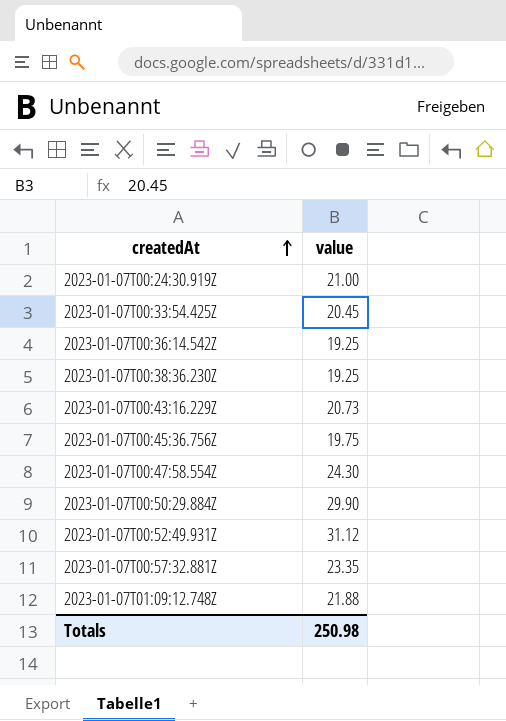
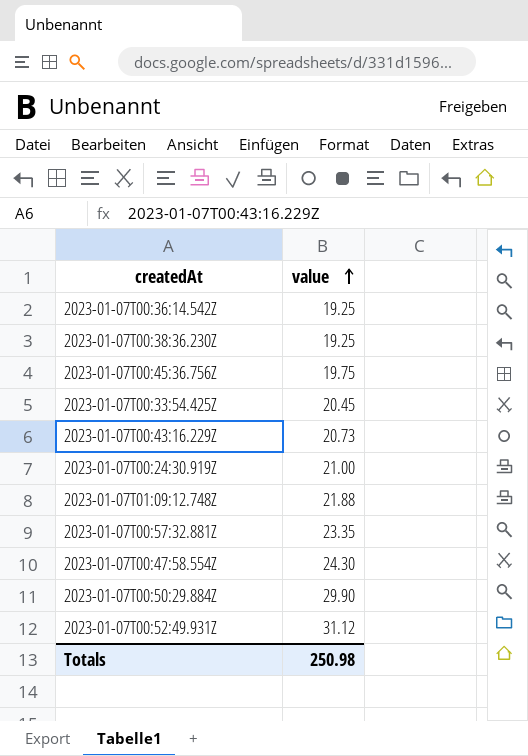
row order: createdAt ascending -> value ascending

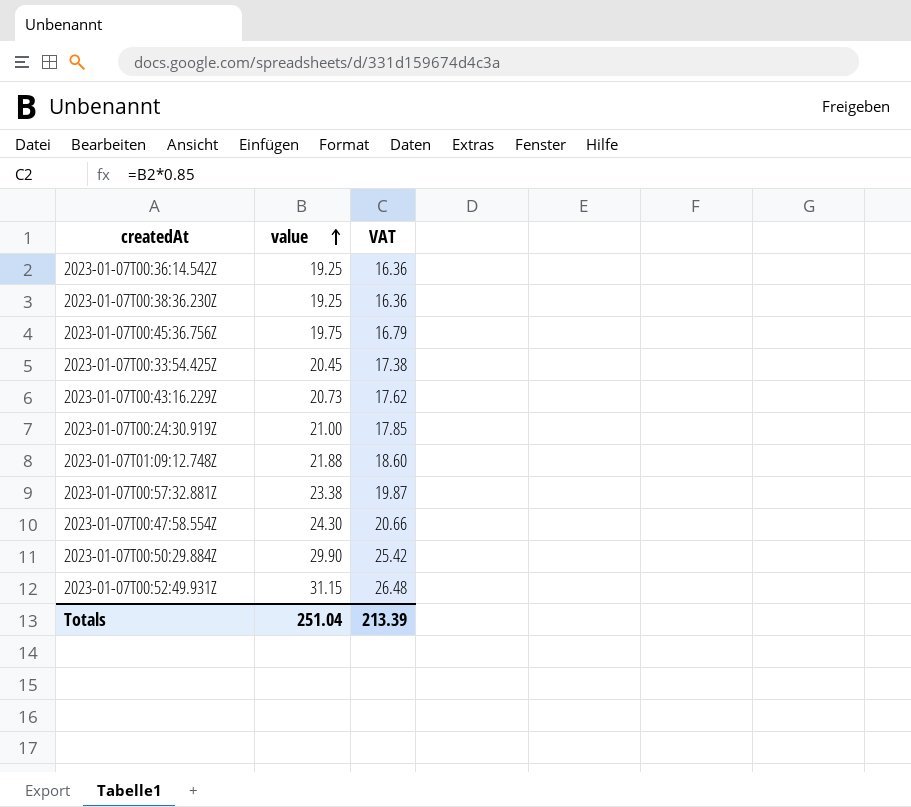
column VAT | formula: none -> [value] * 0.85
2023-01-07T00:57:32.881Z | value: 23.35 -> 23.38
2023-01-07T00:52:49.931Z | value: 31.12 -> 31.15
Totals | value: 250.98 -> 251.04

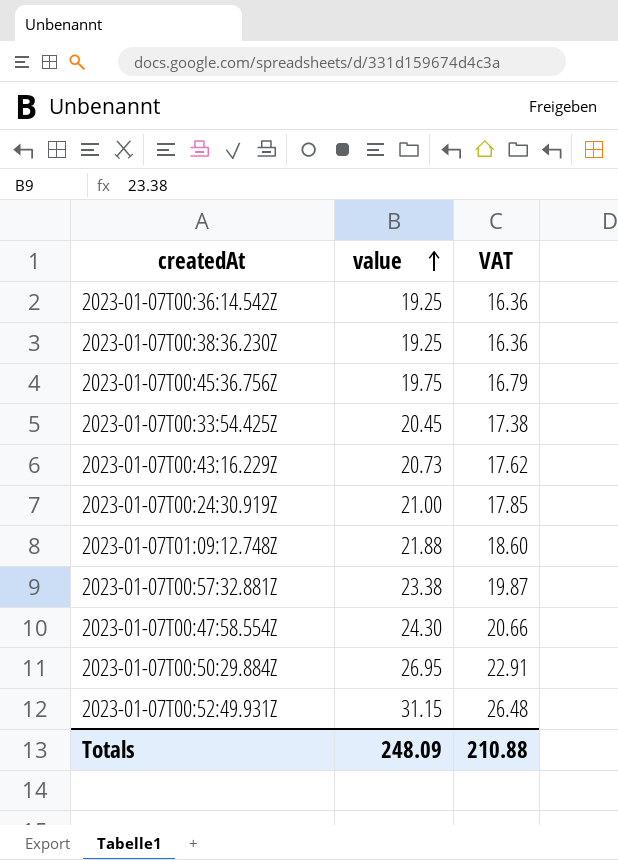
2023-01-07T00:50:29.884Z | value: 29.90 -> 26.95
2023-01-07T00:50:29.884Z | VAT: 25.42 -> 22.91
Totals | value: 251.04 -> 248.09
Totals | VAT: 213.39 -> 210.88

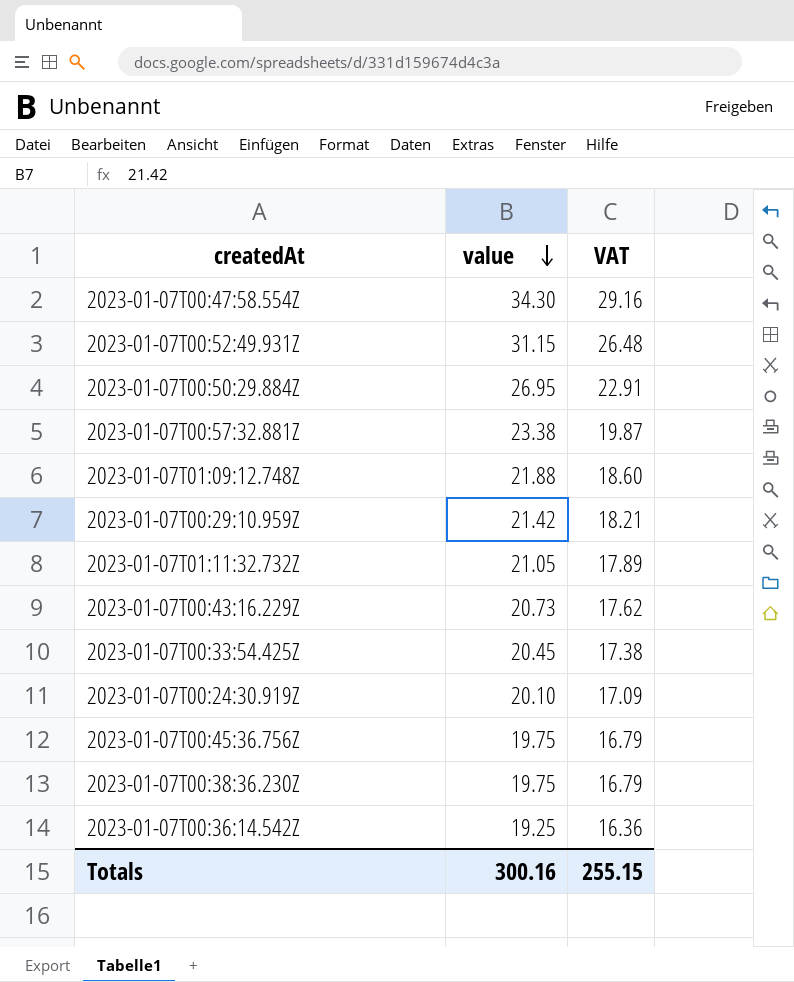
row order: value ascending -> value descending
2023-01-07T00:47:58.554Z | value: 24.30 -> 34.30
2023-01-07T00:47:58.554Z | VAT: 20.66 -> 29.16
row 2023-01-07T00:29:10.959Z: none -> 21.42 | 18.21
row 2023-01-07T01:11:32.732Z: none -> 21.05 | 17.89
2023-01-07T00:24:30.919Z | value: 21.00 -> 20.10
2023-01-07T00:24:30.919Z | VAT: 17.85 -> 17.09
2023-01-07T00:38:36.230Z | value: 19.25 -> 19.75
2023-01-07T00:38:36.230Z | VAT: 16.36 -> 16.79
Totals | value: 248.09 -> 300.16
Totals | VAT: 210.88 -> 255.15

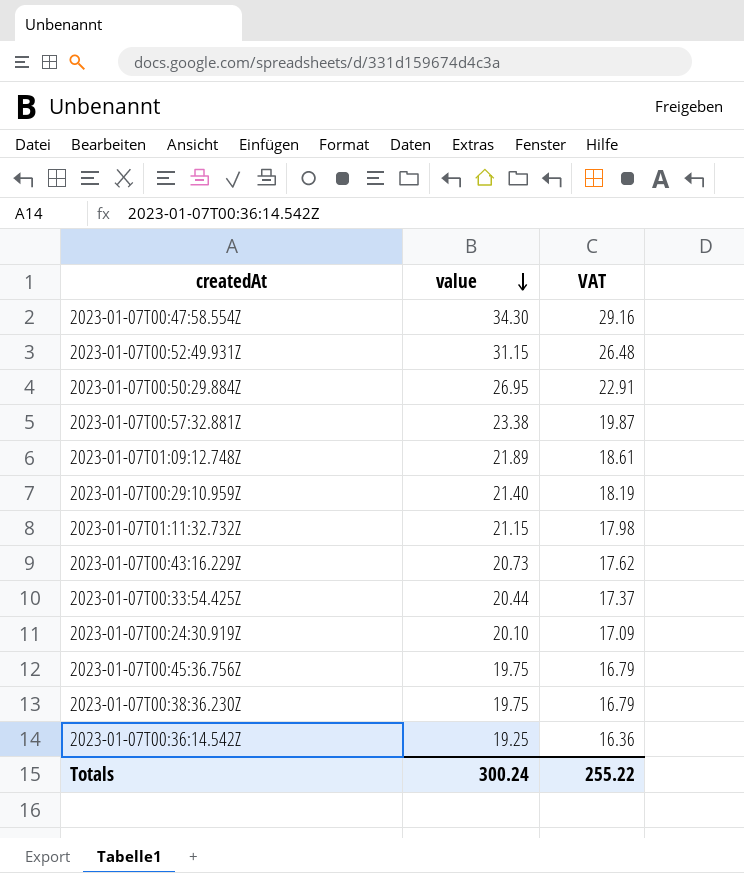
2023-01-07T01:09:12.748Z | value: 21.88 -> 21.89
2023-01-07T01:09:12.748Z | VAT: 18.60 -> 18.61
2023-01-07T00:29:10.959Z | value: 21.42 -> 21.40
2023-01-07T00:29:10.959Z | VAT: 18.21 -> 18.19
2023-01-07T01:11:32.732Z | value: 21.05 -> 21.15
2023-01-07T01:11:32.732Z | VAT: 17.89 -> 17.98
2023-01-07T00:33:54.425Z | value: 20.45 -> 20.44
2023-01-07T00:33:54.425Z | VAT: 17.38 -> 17.37
Totals | value: 300.16 -> 300.24
Totals | VAT: 255.15 -> 255.22

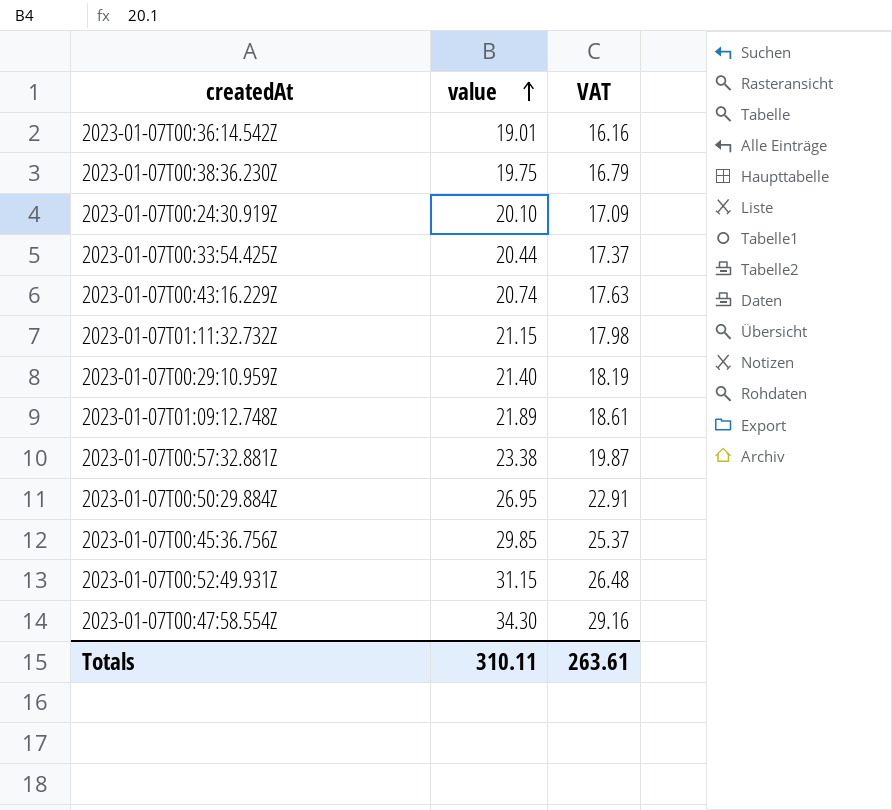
row order: value descending -> value ascending
2023-01-07T00:36:14.542Z | value: 19.25 -> 19.01
2023-01-07T00:36:14.542Z | VAT: 16.36 -> 16.16
2023-01-07T00:43:16.229Z | value: 20.73 -> 20.74
2023-01-07T00:43:16.229Z | VAT: 17.62 -> 17.63
2023-01-07T00:45:36.756Z | value: 19.75 -> 29.85
2023-01-07T00:45:36.756Z | VAT: 16.79 -> 25.37
Totals | value: 300.24 -> 310.11
Totals | VAT: 255.22 -> 263.61

